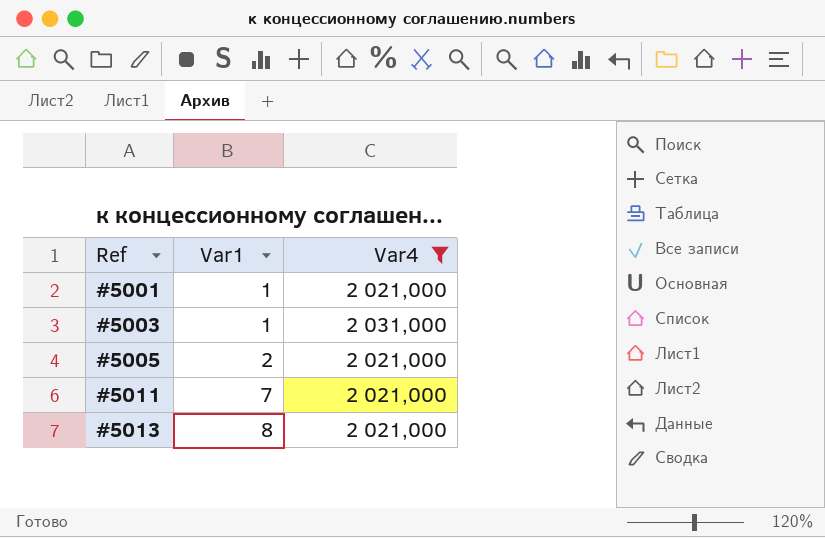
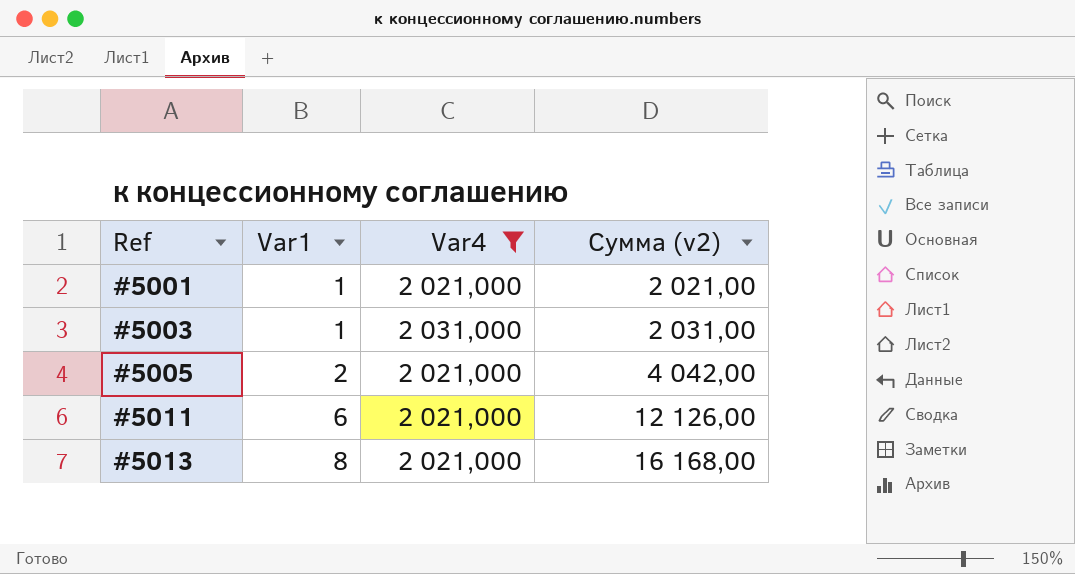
column Сумма (v2) | formula: none -> [Var1] * [Var4]
#5011 | Var1: 7 -> 6

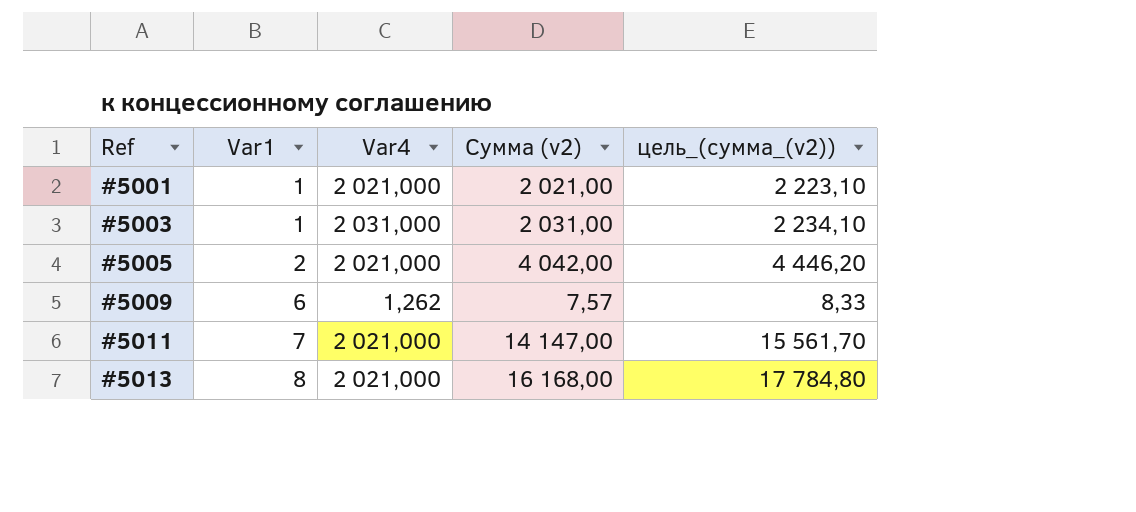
filter: Var4 != 1,262 -> none
column цель_(сумма_(v2)) | formula: none -> [Сумма (v2)] * 1,1
#5011 | Var1: 6 -> 7
#5011 | Сумма (v2): 12 126,00 -> 14 147,00

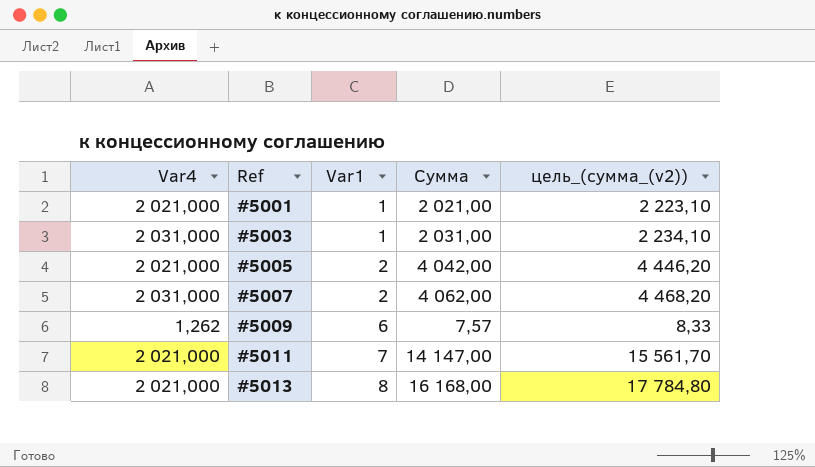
column Var4 | position: 3 -> 1
column name: Сумма (v2) -> Сумма
row #5007: none -> 2 031,000 | 2 | 4 062,00 | 4 468,20

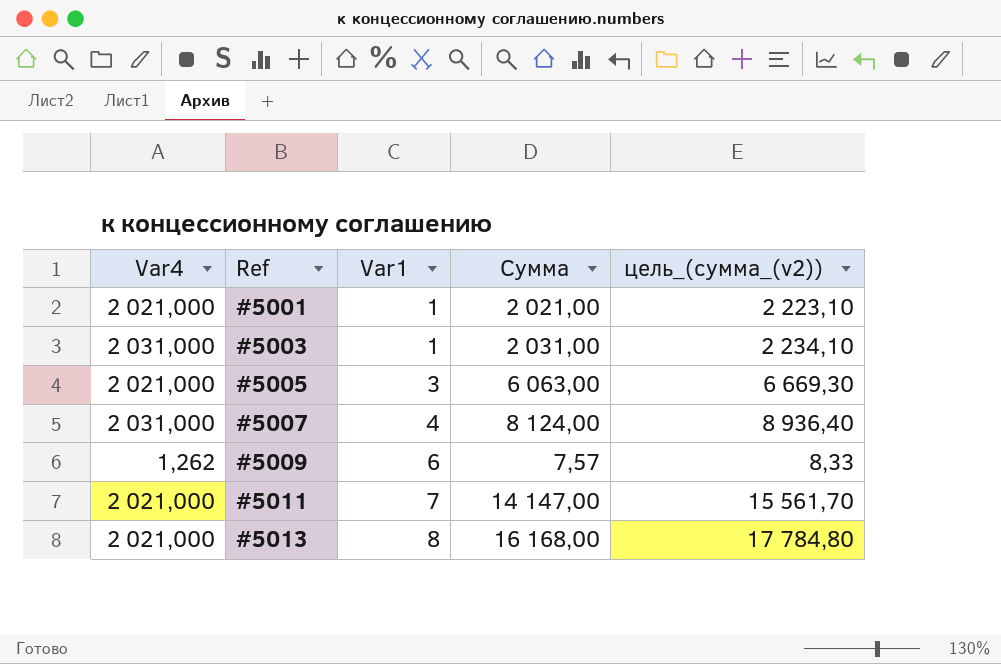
#5005 | Var1: 2 -> 3
#5005 | Сумма: 4 042,00 -> 6 063,00
#5005 | цель_(сумма_(v2)): 4 446,20 -> 6 669,30
#5007 | Var1: 2 -> 4
#5007 | Сумма: 4 062,00 -> 8 124,00
#5007 | цель_(сумма_(v2)): 4 468,20 -> 8 936,40

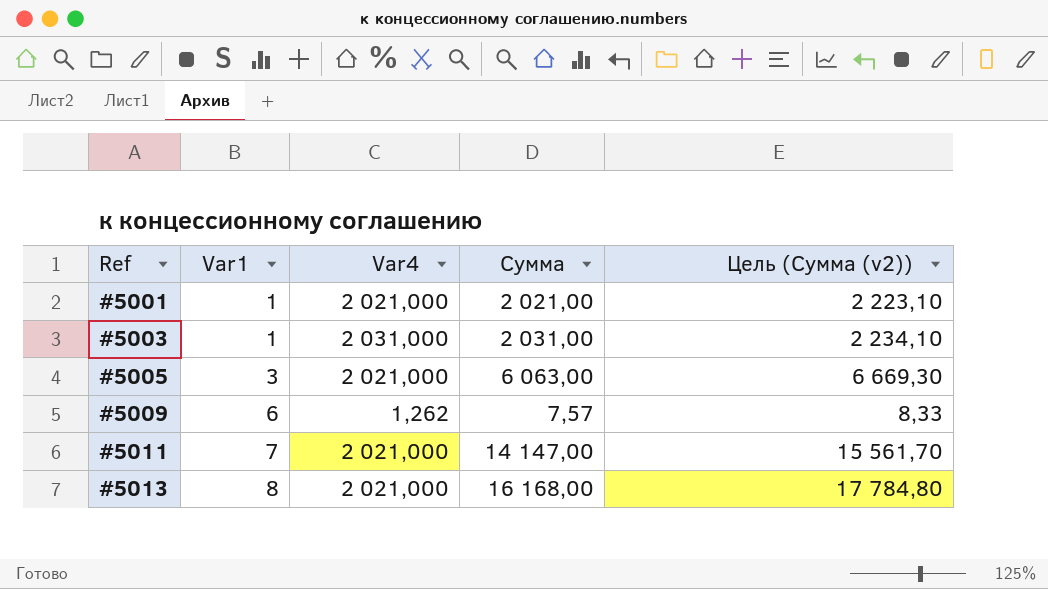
column Var4 | position: 1 -> 3
column name: цель_(сумма_(v2)) -> Цель (Сумма (v2))
row #5007: 2 031,000 | 4 | 8 124,00 | 8 936,40 -> none

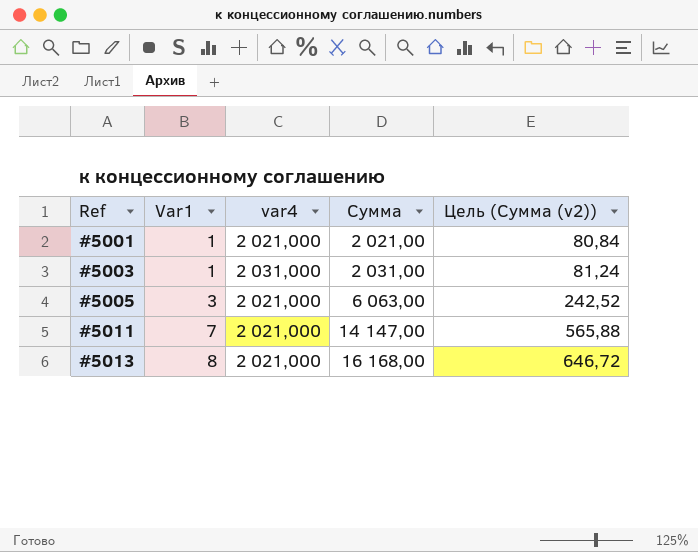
column name: Var4 -> var4
column Цель (Сумма (v2)) | formula: [Сумма] * 1,1 -> [Сумма] * 0,04
row #5009: 6 | 1,262 | 7,57 | 8,33 -> none

